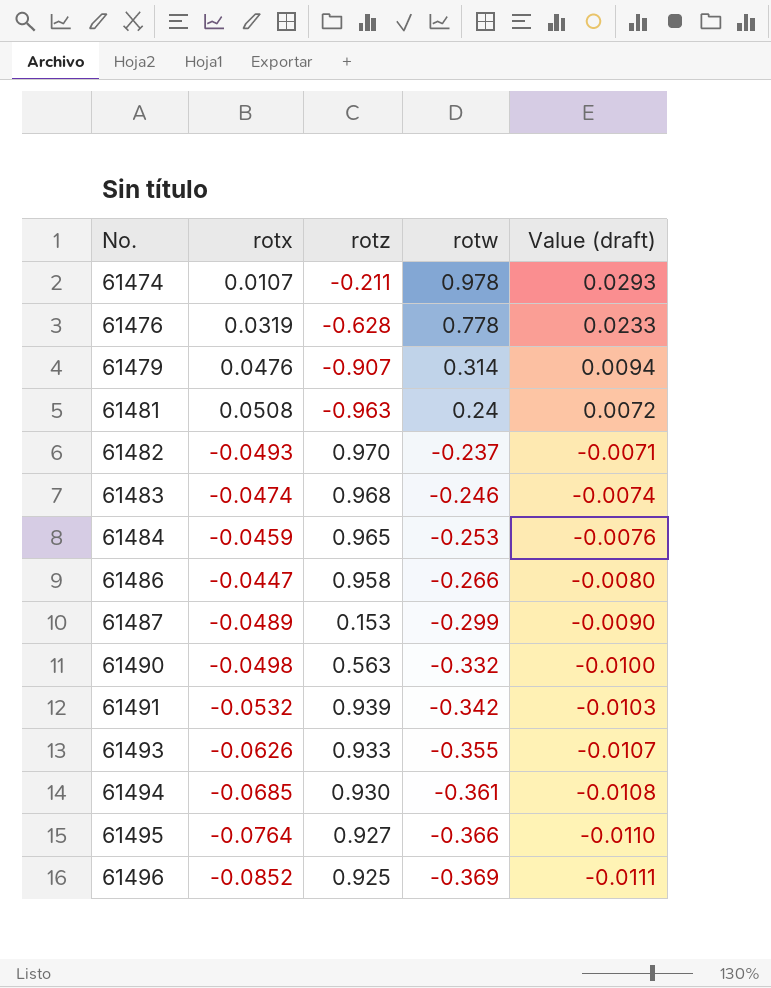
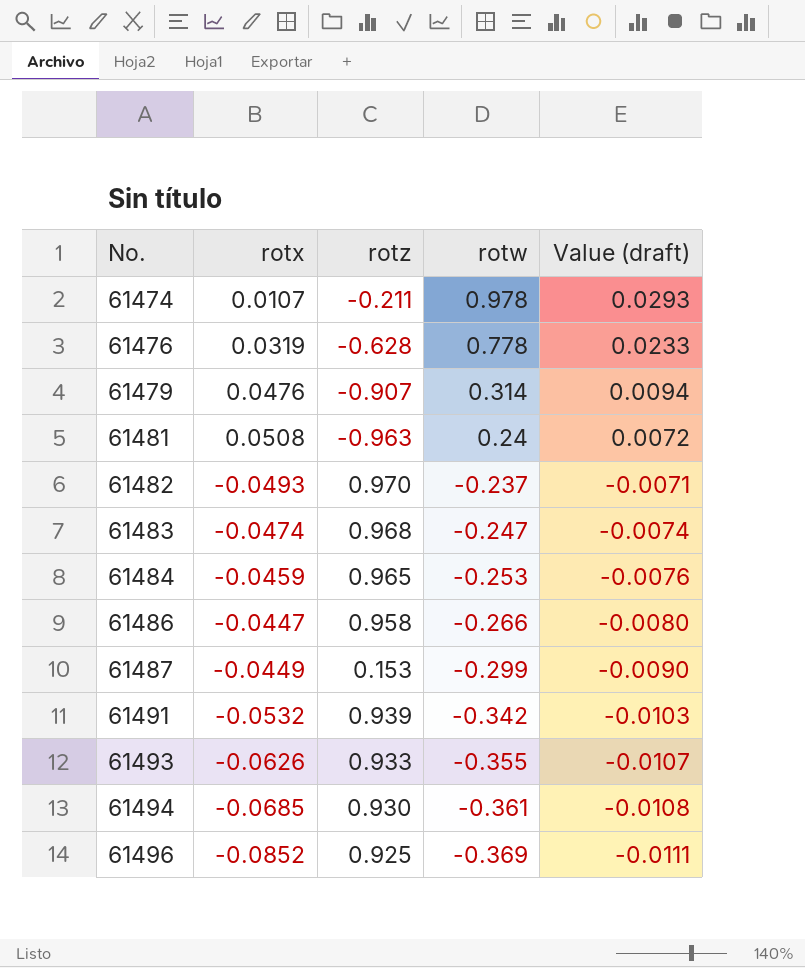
row 61490: -0.0498 | 0.563 | -0.332 | -0.0100 -> none
row 61495: -0.0764 | 0.927 | -0.366 | -0.0110 -> none
61483 | rotw: -0.246 -> -0.247
61487 | rotx: -0.0489 -> -0.0449

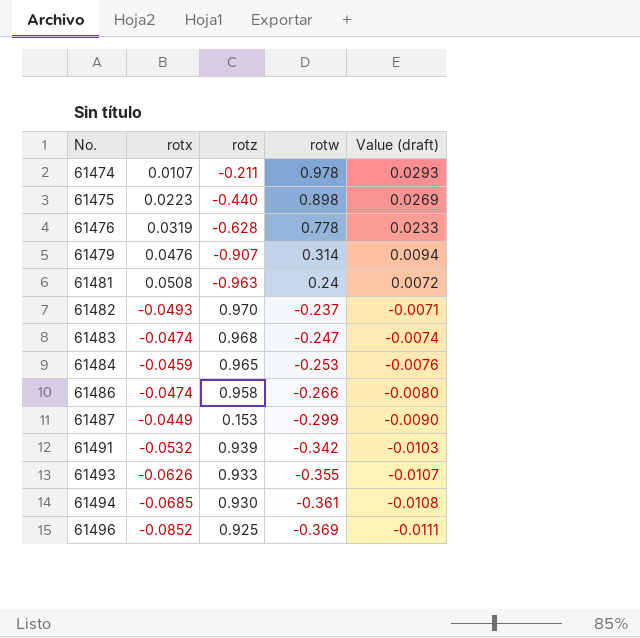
row 61475: none -> 0.0223 | -0.440 | 0.898 | 0.0269
61486 | rotx: -0.0447 -> -0.0474

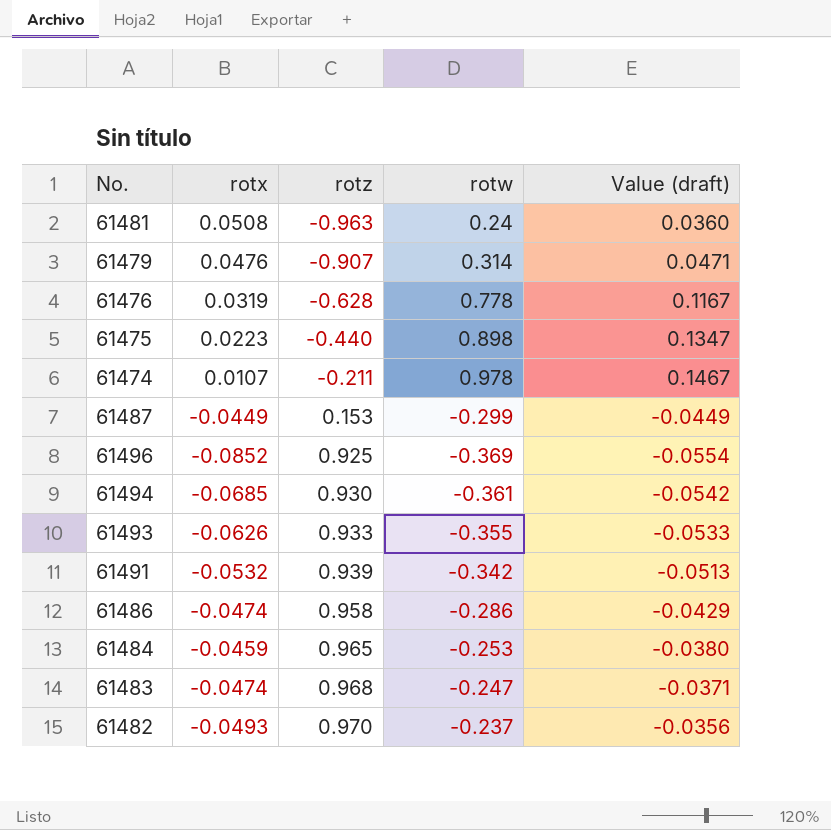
row order: No. ascending -> rotz ascending
column Value (draft) | formula: [rotw] * 0.03 -> [rotw] * 0.15
61486 | rotw: -0.266 -> -0.286

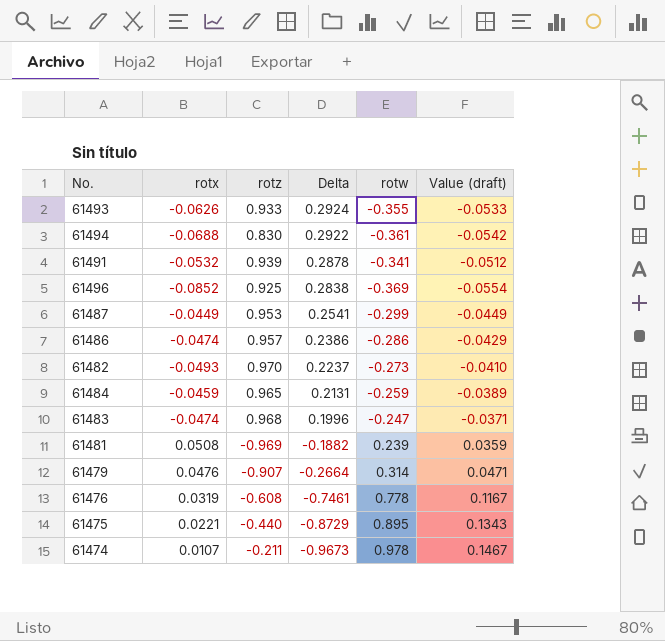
row order: rotz ascending -> Delta descending
column Delta | formula: none -> [rotx] - [rotw]
61494 | rotx: -0.0685 -> -0.0688
61494 | rotz: 0.930 -> 0.830
61491 | rotw: -0.342 -> -0.341
61491 | Value (draft): -0.0513 -> -0.0512
61487 | rotz: 0.153 -> 0.953
61486 | rotz: 0.958 -> 0.957
61482 | rotw: -0.237 -> -0.273
61482 | Value (draft): -0.0356 -> -0.0410
61484 | rotw: -0.253 -> -0.259
61484 | Value (draft): -0.0380 -> -0.0389
61481 | rotz: -0.963 -> -0.969
61481 | rotw: 0.24 -> 0.239
61481 | Value (draft): 0.0360 -> 0.0359
61476 | rotz: -0.628 -> -0.608
61475 | rotx: 0.0223 -> 0.0221
61475 | rotw: 0.898 -> 0.895
61475 | Value (draft): 0.1347 -> 0.1343

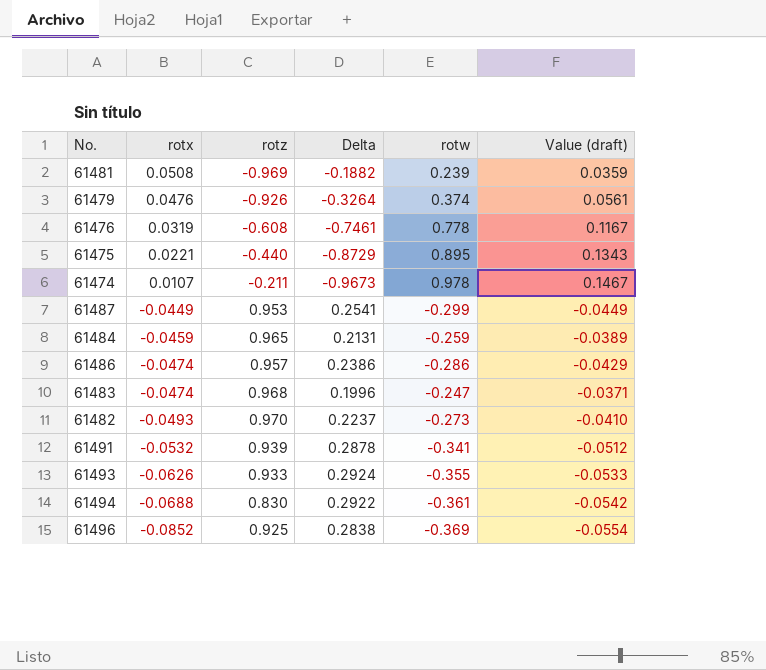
row order: Delta descending -> rotx descending
61479 | rotz: -0.907 -> -0.926
61479 | Delta: -0.2664 -> -0.3264
61479 | rotw: 0.314 -> 0.374
61479 | Value (draft): 0.0471 -> 0.0561

